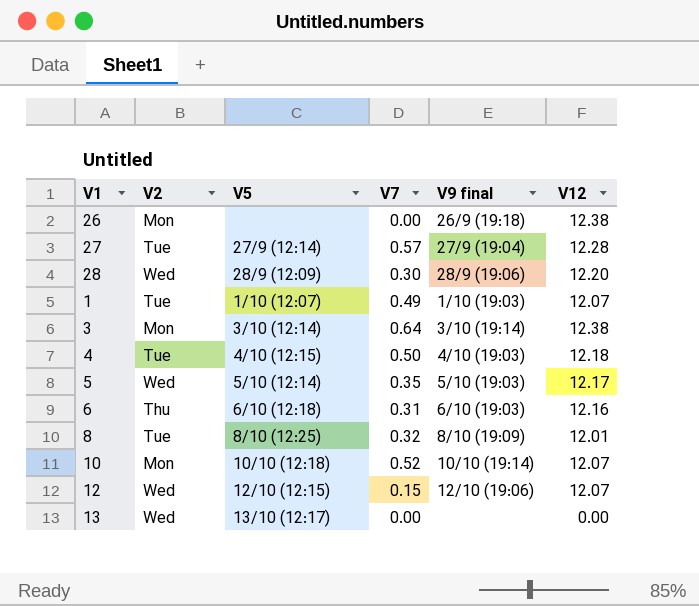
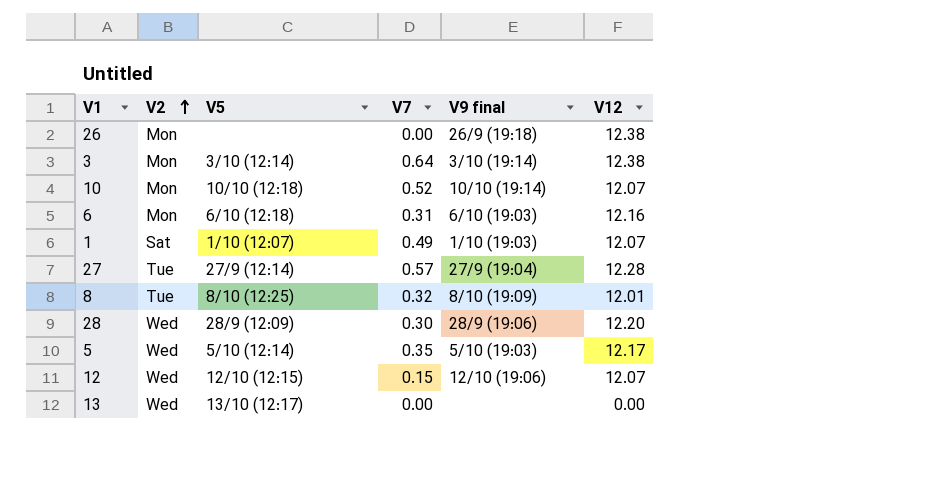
row order: none -> V2 ascending
row 4: Tue | 4/10 (12:15) | 0.50 | 4/10 (19:03) | 12.18 -> none
6 | V2: Thu -> Mon
1 | V2: Tue -> Sat

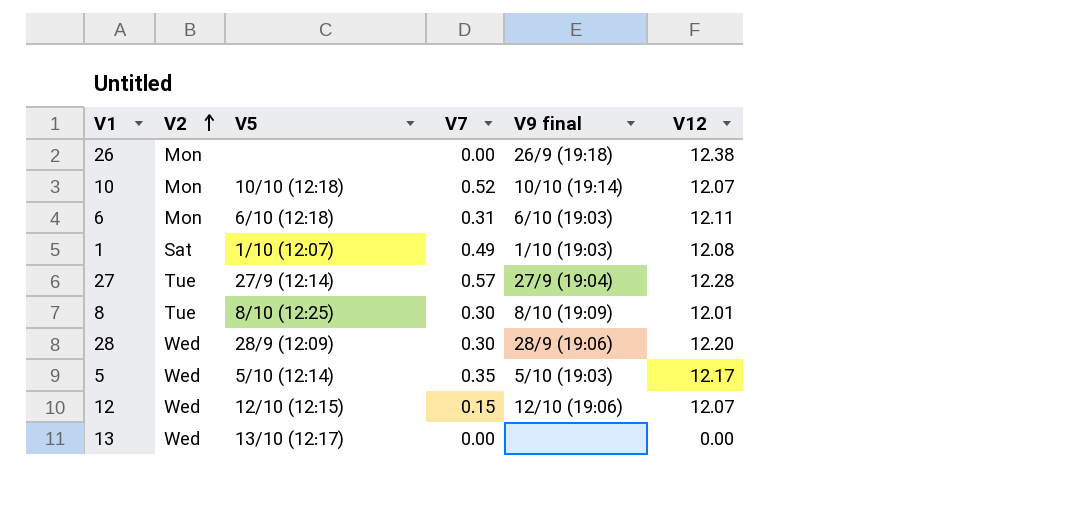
row 3: Mon | 3/10 (12:14) | 0.64 | 3/10 (19:14) | 12.38 -> none
6 | V12: 12.16 -> 12.11
1 | V12: 12.07 -> 12.08
8 | V7: 0.32 -> 0.30

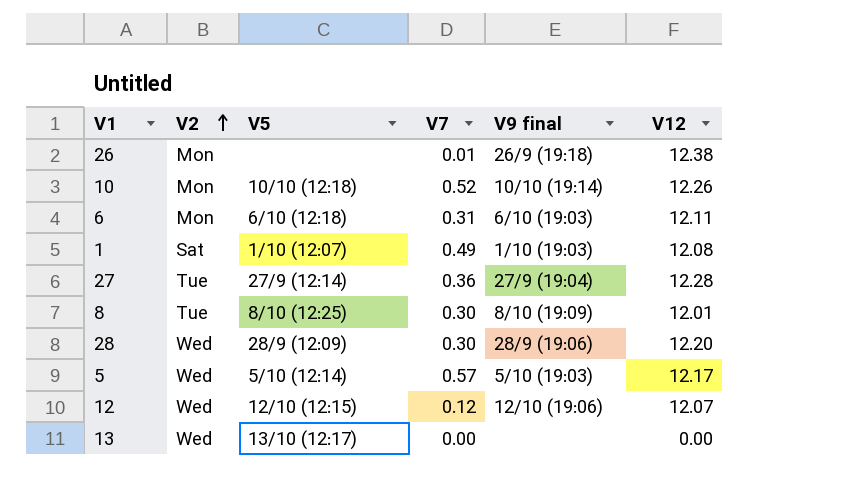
26 | V7: 0.00 -> 0.01
10 | V12: 12.07 -> 12.26
27 | V7: 0.57 -> 0.36
5 | V7: 0.35 -> 0.57
12 | V7: 0.15 -> 0.12

